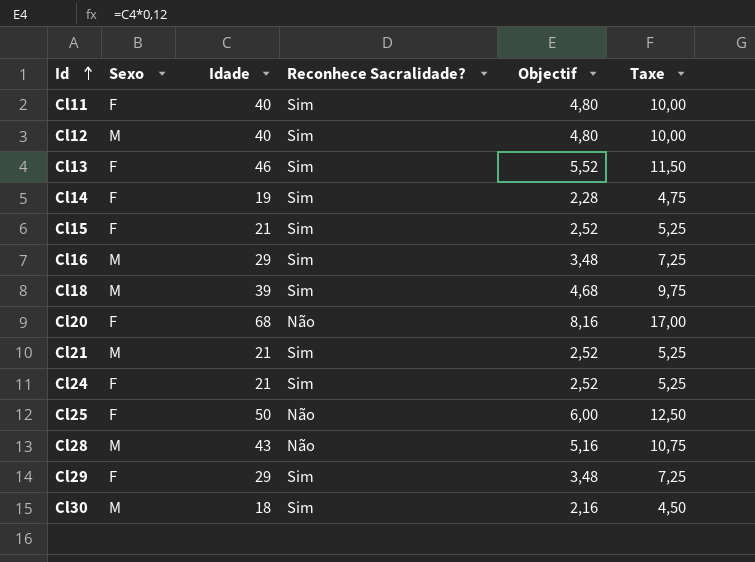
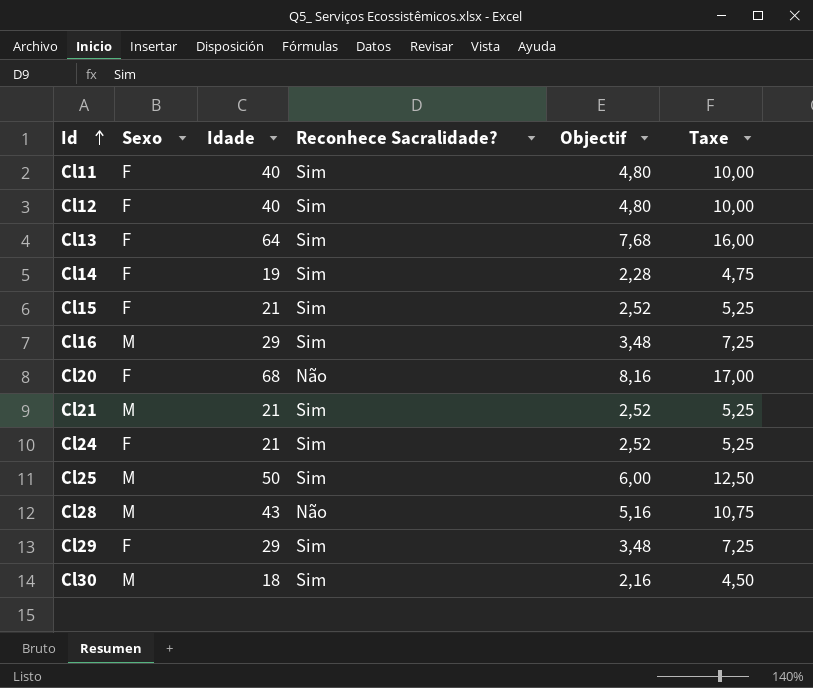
row Cl18: M | 39 | Sim | 4,68 | 9,75 -> none
Cl12 | Sexo: M -> F
Cl13 | Idade: 46 -> 64
Cl13 | Objectif: 5,52 -> 7,68
Cl13 | Taxe: 11,50 -> 16,00
Cl25 | Sexo: F -> M
Cl25 | Reconhece Sacralidade?: Não -> Sim

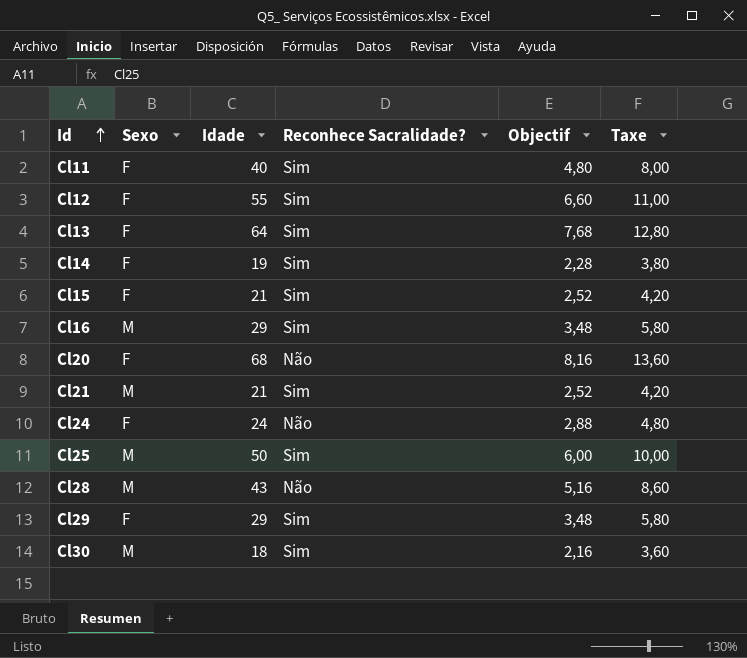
column Taxe | formula: [Idade] * 0,25 -> [Idade] * 0,2
Cl12 | Idade: 40 -> 55
Cl12 | Objectif: 4,80 -> 6,60
Cl24 | Idade: 21 -> 24
Cl24 | Reconhece Sacralidade?: Sim -> Não
Cl24 | Objectif: 2,52 -> 2,88

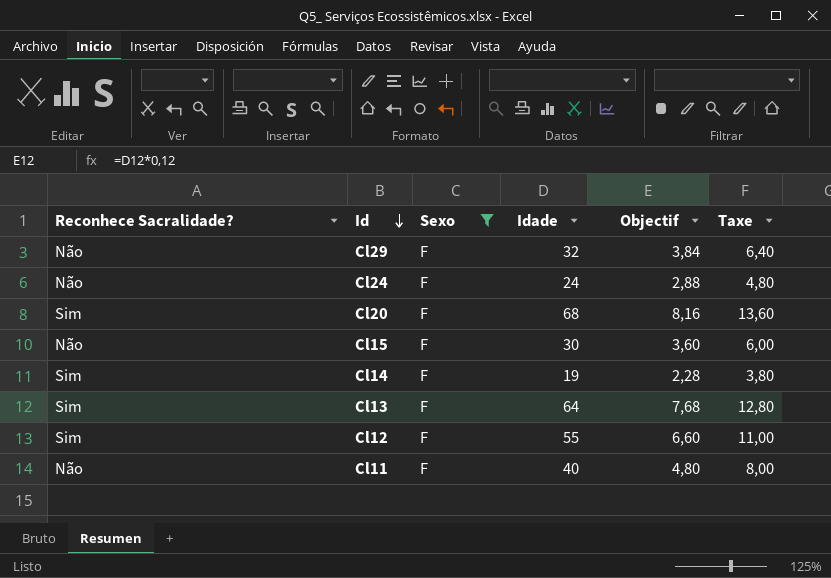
filter: none -> Sexo = F
row order: Id ascending -> Id descending
column Reconhece Sacralidade? | position: 4 -> 1
Cl29 | Reconhece Sacralidade?: Sim -> Não
Cl29 | Idade: 29 -> 32
Cl29 | Objectif: 3,48 -> 3,84
Cl29 | Taxe: 5,80 -> 6,40
Cl20 | Reconhece Sacralidade?: Não -> Sim
Cl15 | Reconhece Sacralidade?: Sim -> Não
Cl15 | Idade: 21 -> 30
Cl15 | Objectif: 2,52 -> 3,60
Cl15 | Taxe: 4,20 -> 6,00
Cl11 | Reconhece Sacralidade?: Sim -> Não

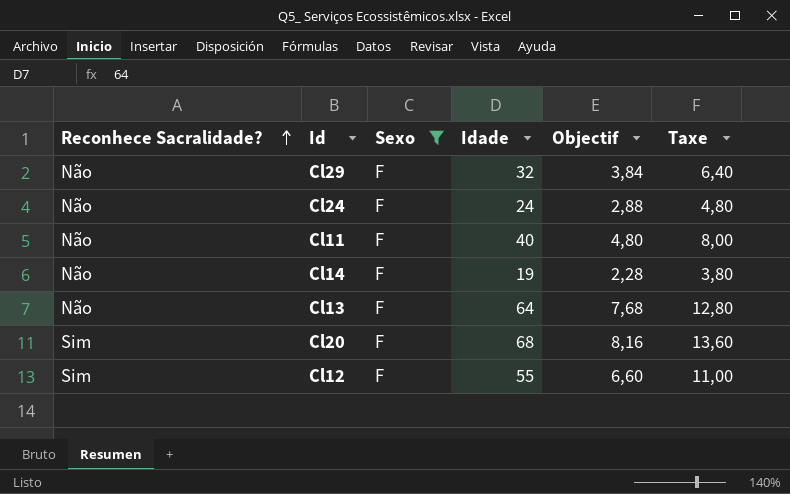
row order: Id descending -> Reconhece Sacralidade? ascending
row Cl15: Não | F | 30 | 3,60 | 6,00 -> none
Cl14 | Reconhece Sacralidade?: Sim -> Não
Cl13 | Reconhece Sacralidade?: Sim -> Não

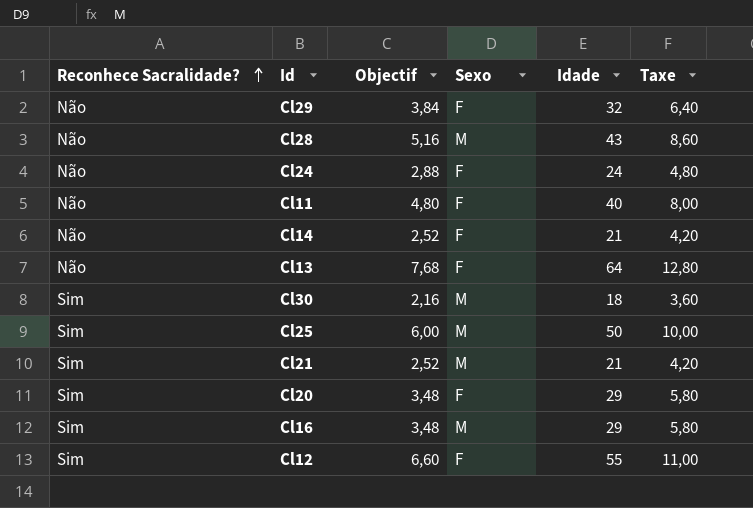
filter: Sexo = F -> none
column Objectif | position: 5 -> 3
Cl14 | Objectif: 2,28 -> 2,52
Cl14 | Idade: 19 -> 21
Cl14 | Taxe: 3,80 -> 4,20
Cl20 | Objectif: 8,16 -> 3,48
Cl20 | Idade: 68 -> 29
Cl20 | Taxe: 13,60 -> 5,80

